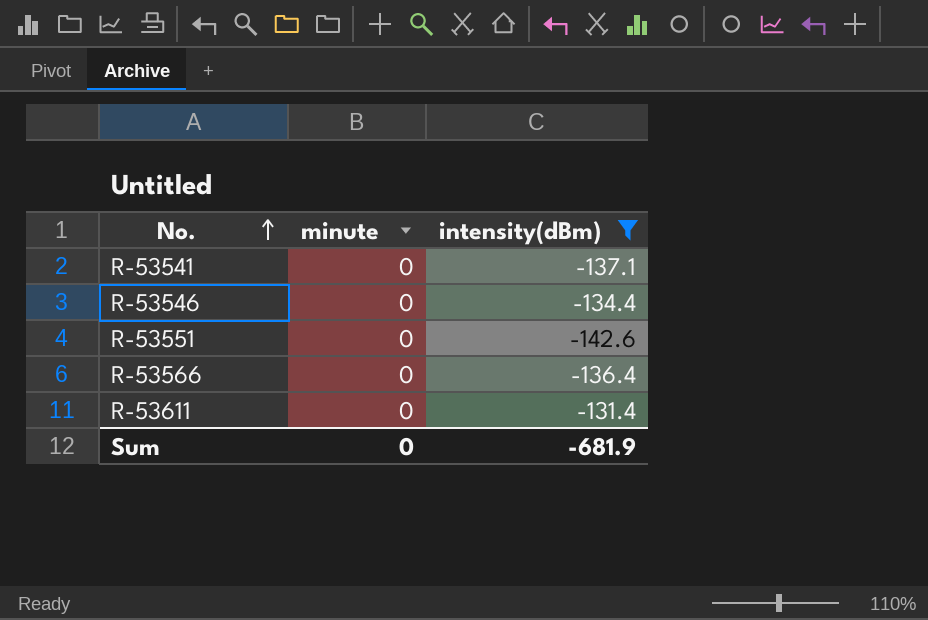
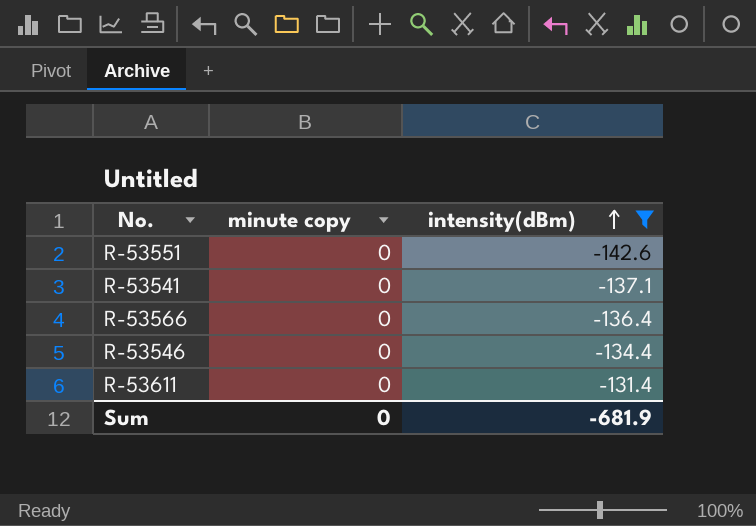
row order: No. ascending -> intensity(dBm) ascending
column name: minute -> minute copy

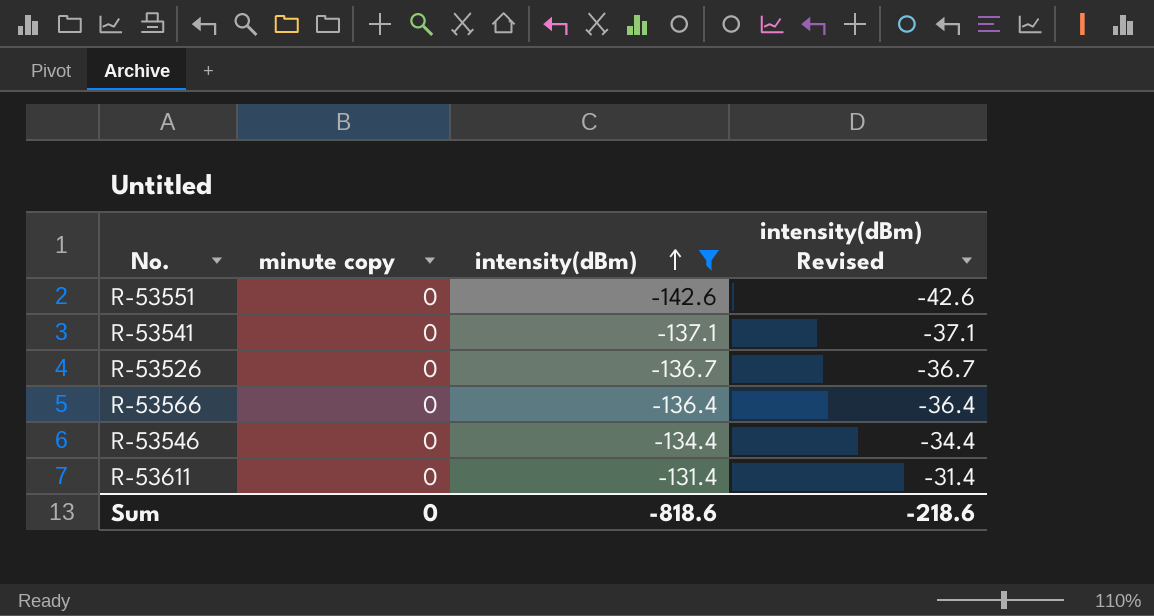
column intensity(dBm) Revised | formula: none -> [intensity(dBm)] + 100
row R-53526: none -> 0 | -136.7 | -36.7
Sum | intensity(dBm): -681.9 -> -818.6

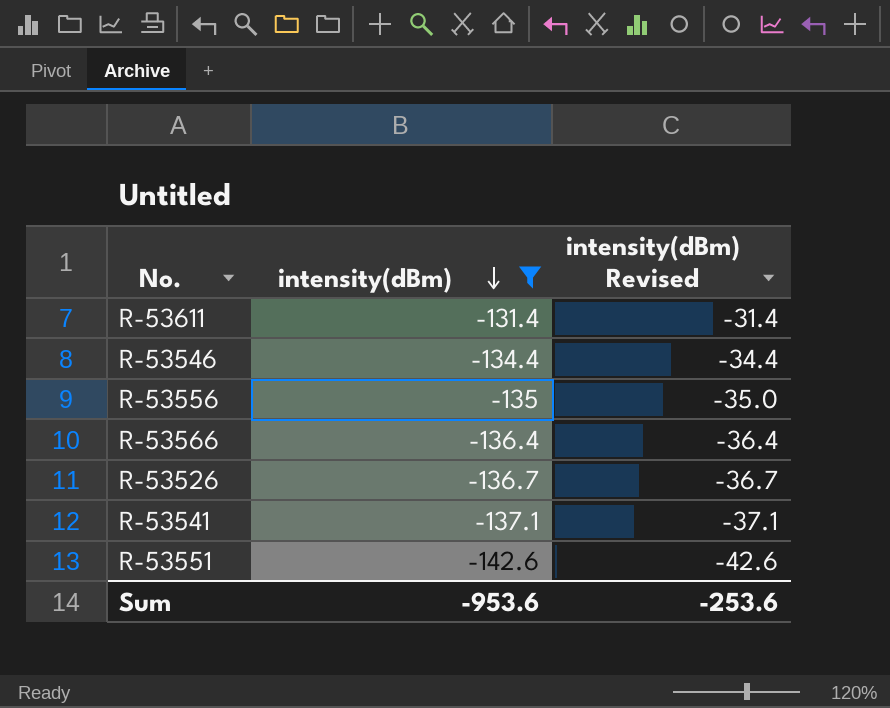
row order: intensity(dBm) ascending -> intensity(dBm) descending
column minute copy | position: 2 -> none
row R-53556: none -> -135 | -35.0
Sum | intensity(dBm): -818.6 -> -953.6
Sum | intensity(dBm) Revised: -218.6 -> -253.6

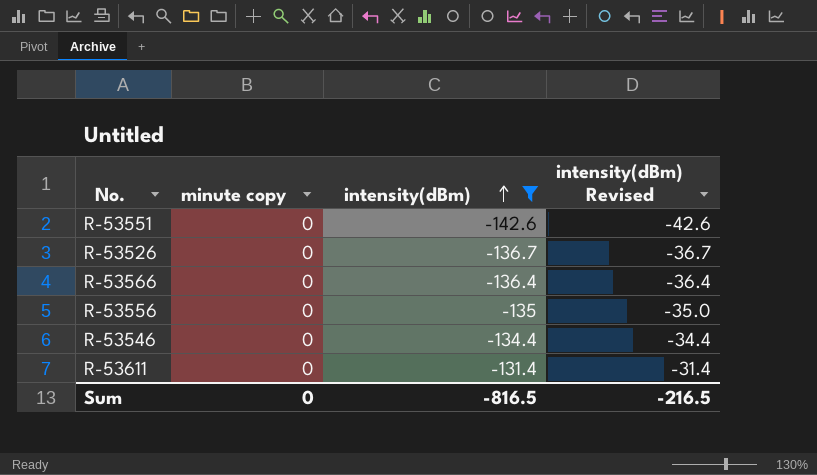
row order: intensity(dBm) descending -> intensity(dBm) ascending
column minute copy | position: none -> 2
row R-53541: -137.1 | -37.1 -> none
Sum | intensity(dBm): -953.6 -> -816.5
Sum | intensity(dBm) Revised: -253.6 -> -216.5

